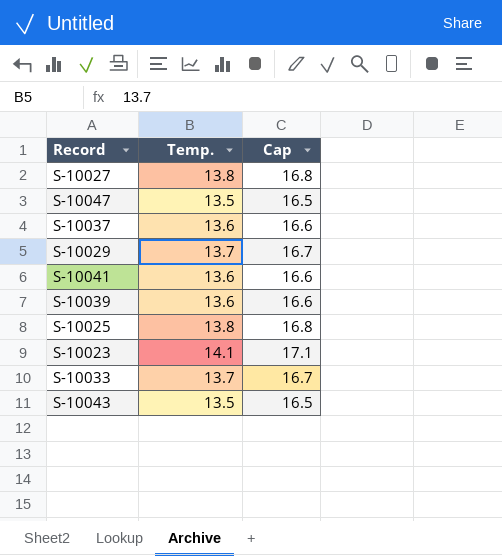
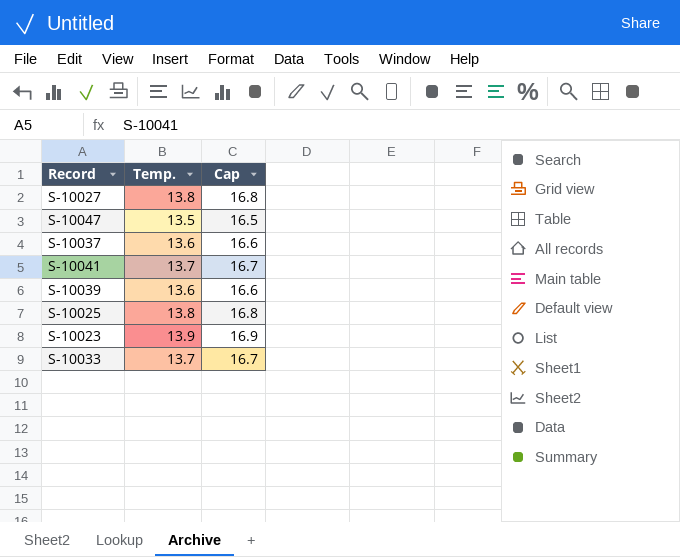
row S-10029: 13.7 | 16.7 -> none
row S-10043: 13.5 | 16.5 -> none
S-10041 | Temp.: 13.6 -> 13.7
S-10041 | Cap: 16.6 -> 16.7
S-10023 | Temp.: 14.1 -> 13.9
S-10023 | Cap: 17.1 -> 16.9

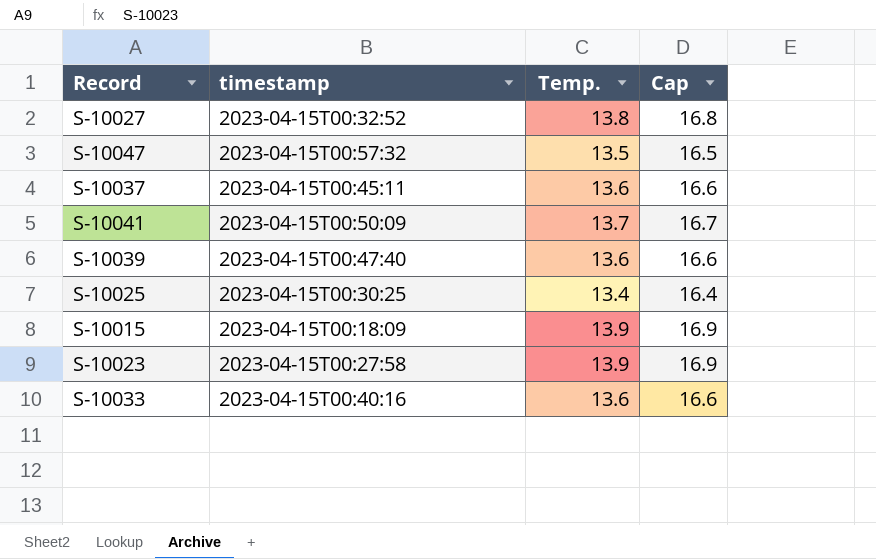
column timestamp | position: none -> 2
S-10025 | Temp.: 13.8 -> 13.4
S-10025 | Cap: 16.8 -> 16.4
row S-10015: none -> 2023-04-15T00:18:09 | 13.9 | 16.9
S-10033 | Temp.: 13.7 -> 13.6
S-10033 | Cap: 16.7 -> 16.6

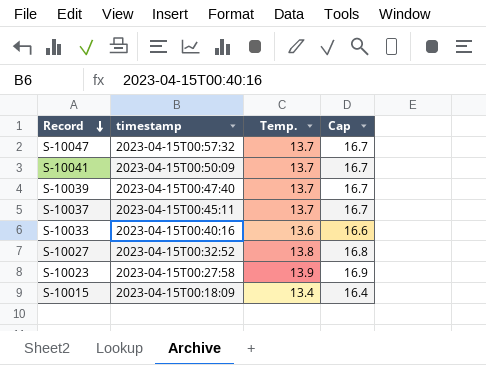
row order: none -> Record descending
row S-10025: 2023-04-15T00:30:25 | 13.4 | 16.4 -> none
S-10047 | Temp.: 13.5 -> 13.7
S-10047 | Cap: 16.5 -> 16.7
S-10039 | Temp.: 13.6 -> 13.7
S-10039 | Cap: 16.6 -> 16.7
S-10037 | Temp.: 13.6 -> 13.7
S-10037 | Cap: 16.6 -> 16.7
S-10015 | Temp.: 13.9 -> 13.4
S-10015 | Cap: 16.9 -> 16.4

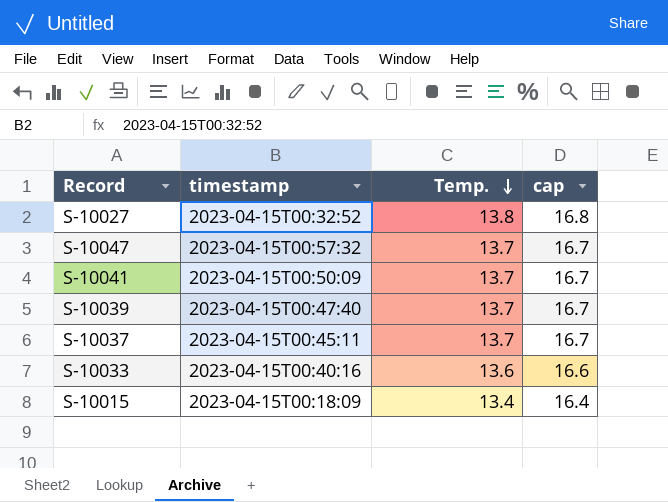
row order: Record descending -> Temp. descending
column name: Cap -> cap
row S-10023: 2023-04-15T00:27:58 | 13.9 | 16.9 -> none

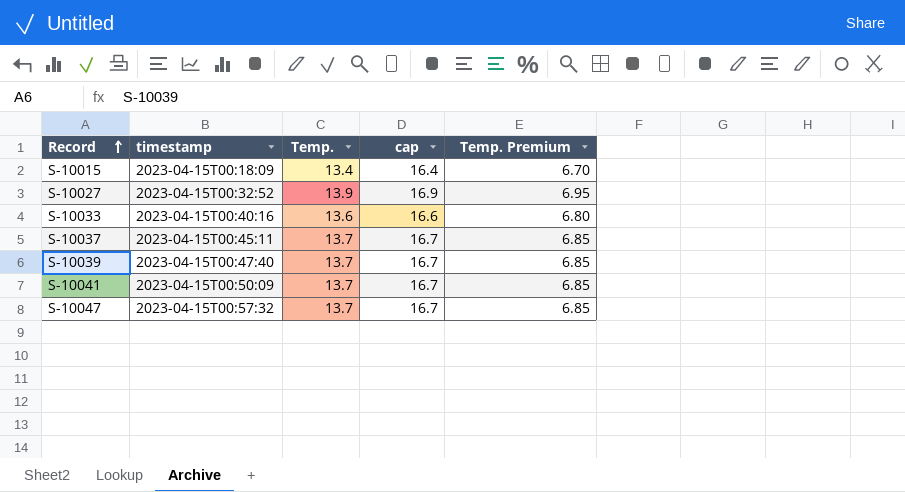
row order: Temp. descending -> Record ascending
column Temp. Premium | formula: none -> [Temp.] * 0.5
S-10027 | Temp.: 13.8 -> 13.9
S-10027 | cap: 16.8 -> 16.9

